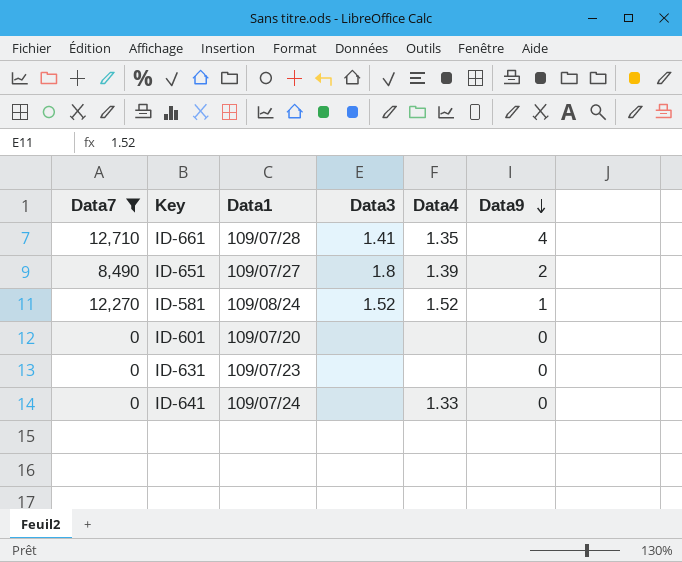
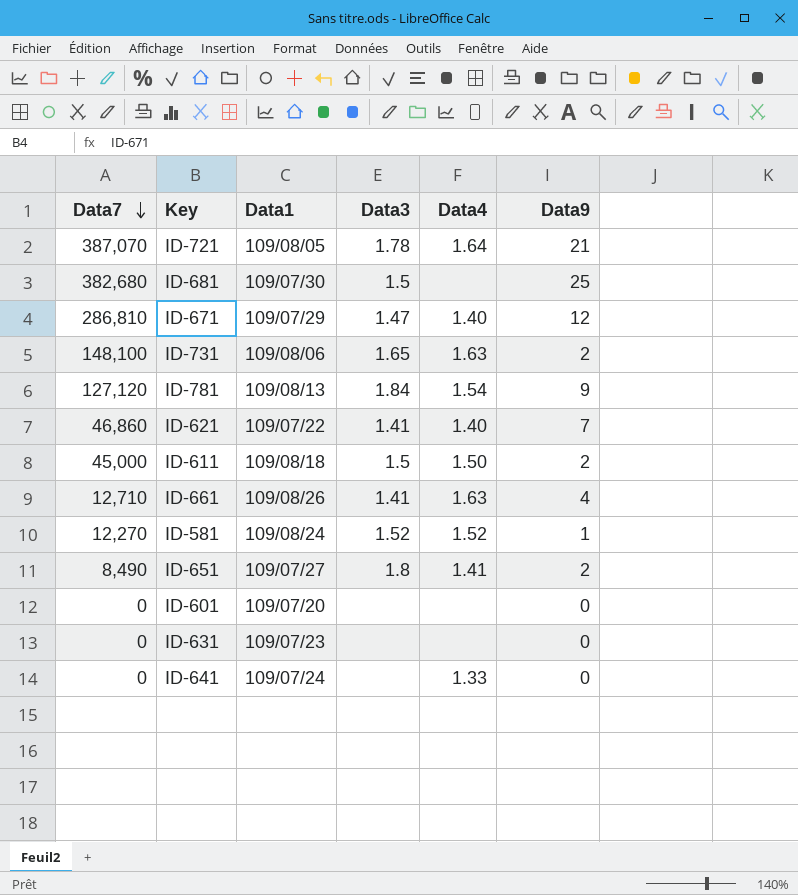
filter: Data7 <= 12,710 -> none
row order: Data9 descending -> Data7 descending
ID-661 | Data1: 109/07/28 -> 109/08/26
ID-661 | Data4: 1.35 -> 1.63
ID-651 | Data4: 1.39 -> 1.41

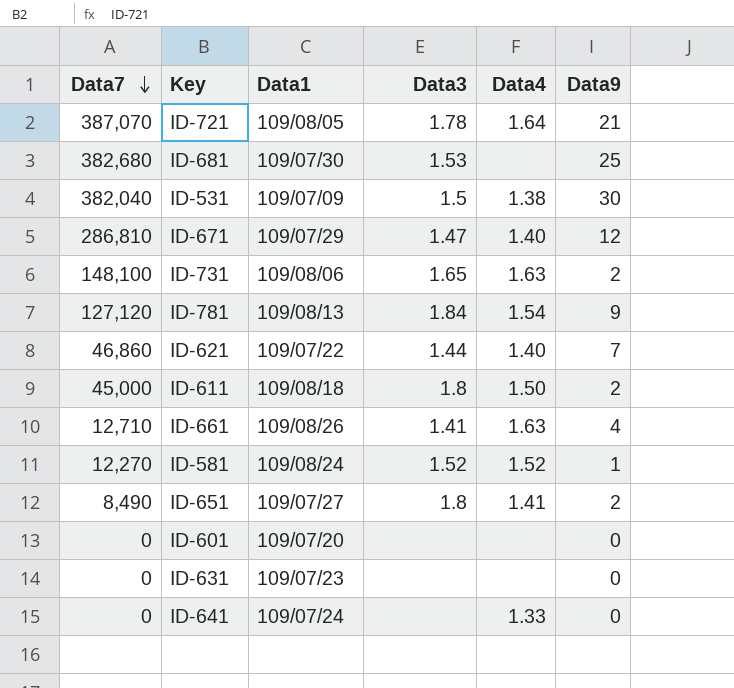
ID-681 | Data3: 1.5 -> 1.53
row ID-531: none -> 382,040 | 109/07/09 | 1.5 | 1.38 | 30
ID-621 | Data3: 1.41 -> 1.44
ID-611 | Data3: 1.5 -> 1.8

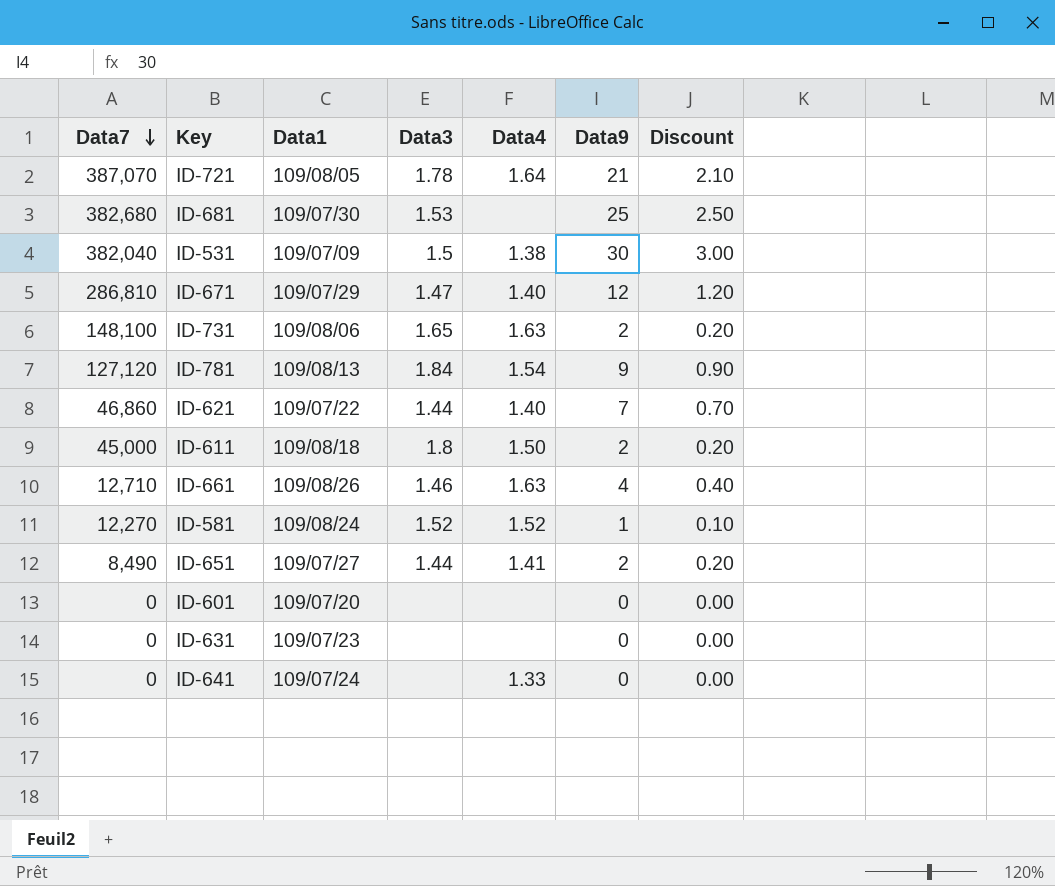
column Discount | formula: none -> [Data9] * 0.1
ID-661 | Data3: 1.41 -> 1.46
ID-651 | Data3: 1.8 -> 1.44

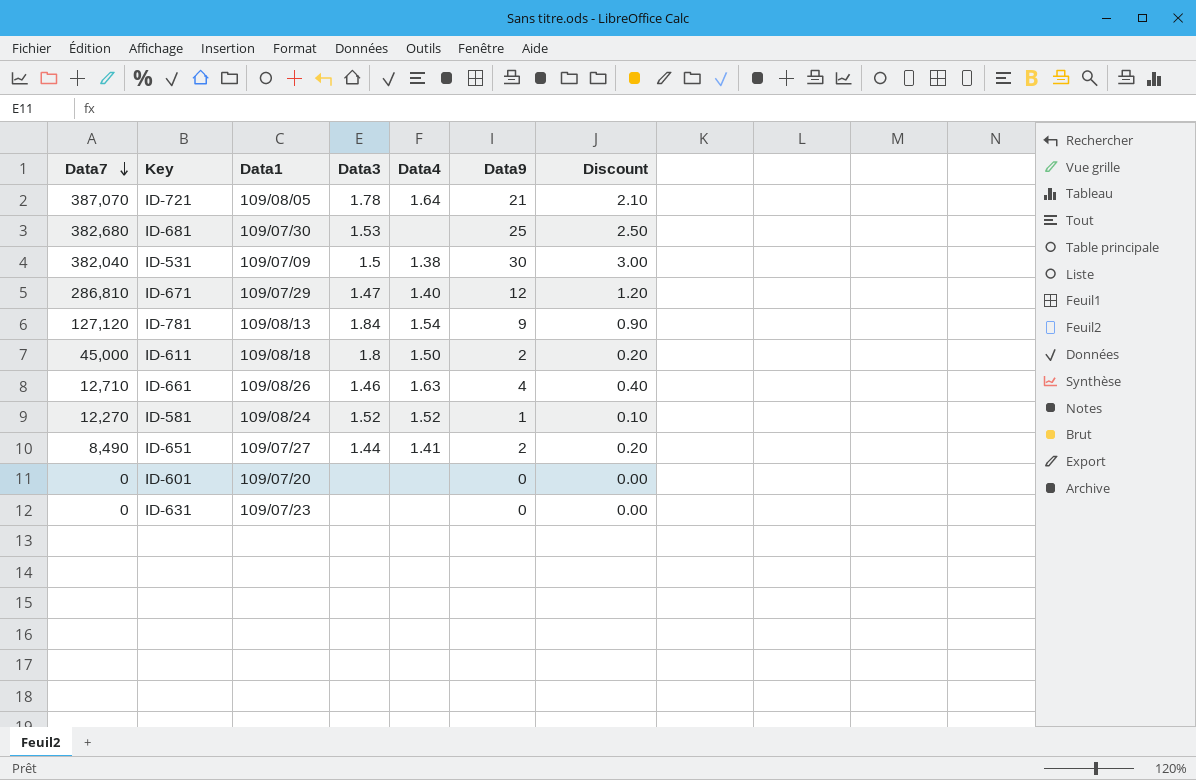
row ID-731: 148,100 | 109/08/06 | 1.65 | 1.63 | 2 | 0.20 -> none
row ID-621: 46,860 | 109/07/22 | 1.44 | 1.40 | 7 | 0.70 -> none
row ID-641: 0 | 109/07/24 | none | 1.33 | 0 | 0.00 -> none

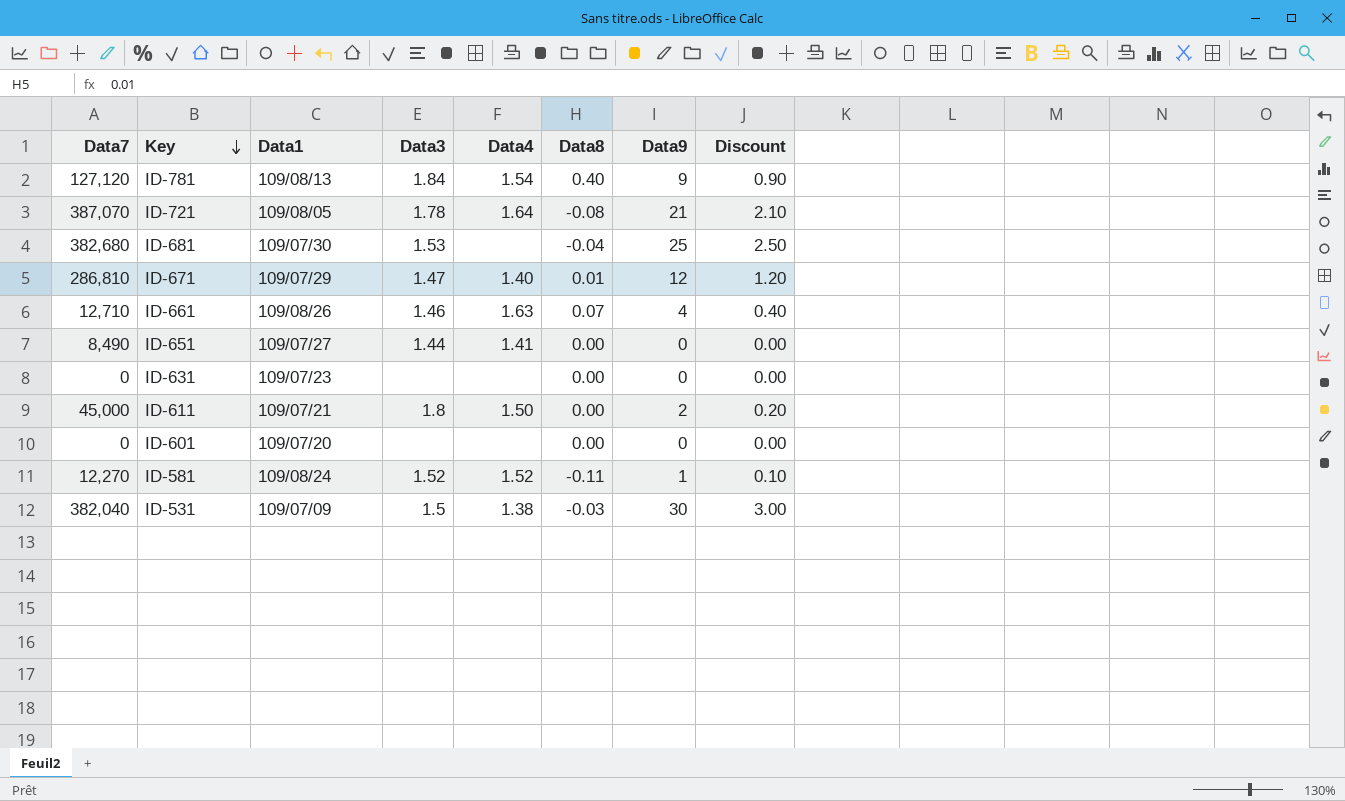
row order: Data7 descending -> Key descending
column Data8 | position: none -> 6
ID-651 | Data9: 2 -> 0
ID-651 | Discount: 0.20 -> 0.00
ID-611 | Data1: 109/08/18 -> 109/07/21

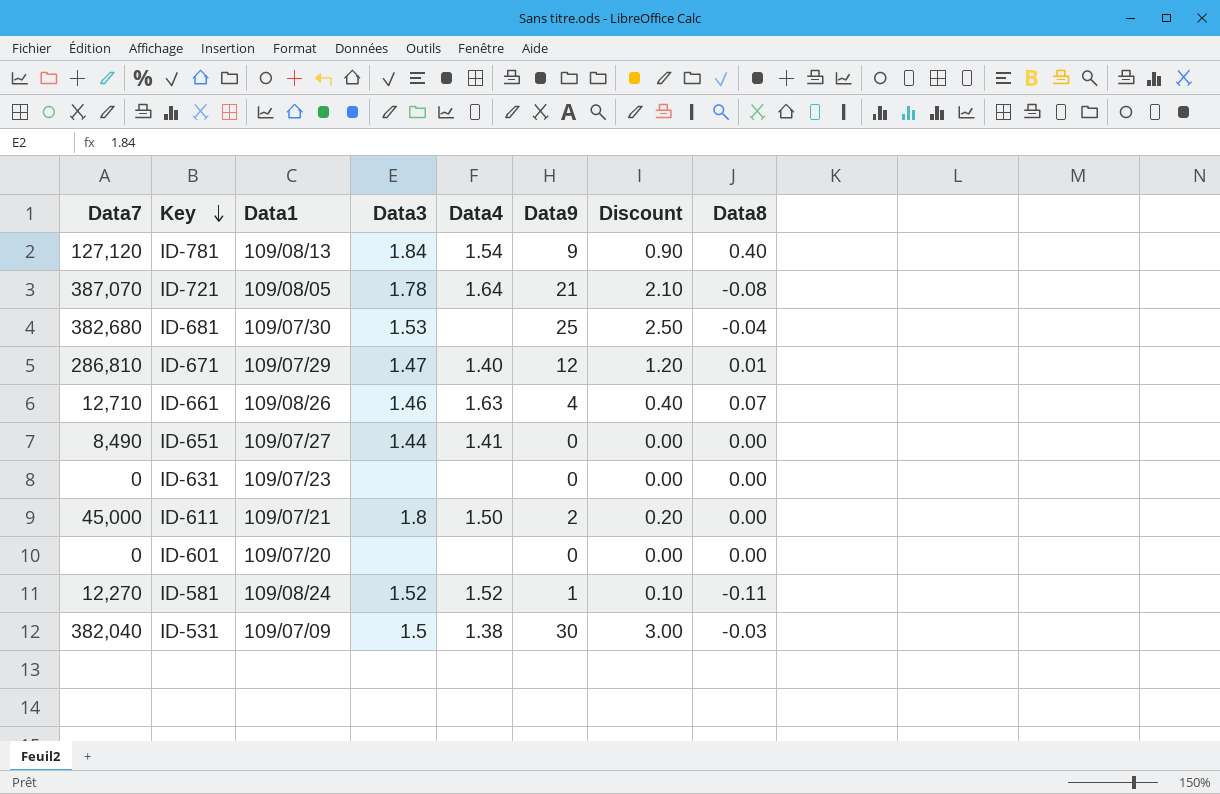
column Data8 | position: 6 -> 8

